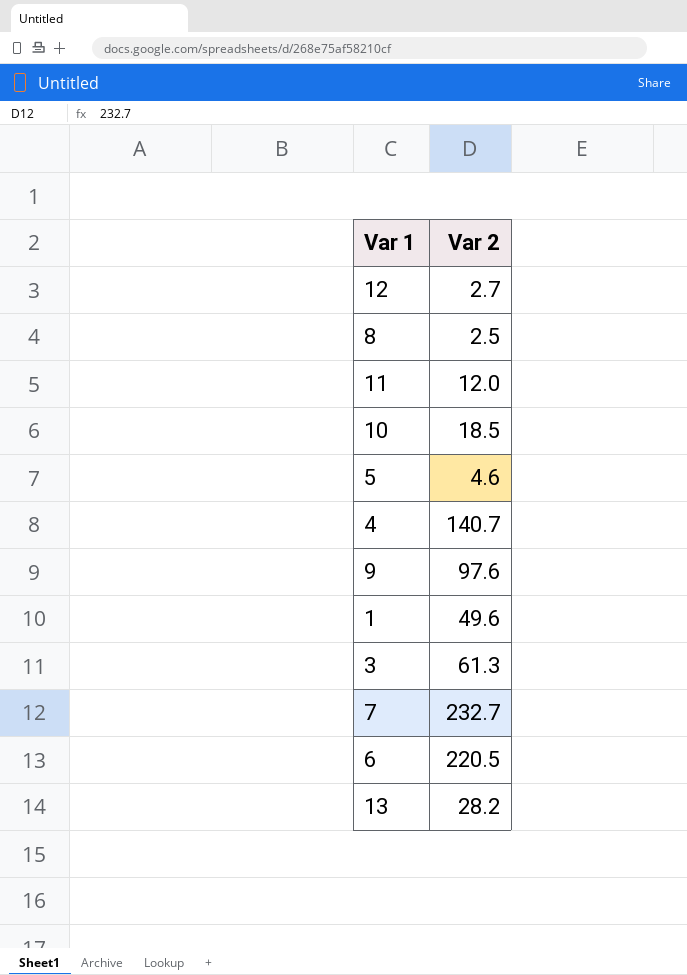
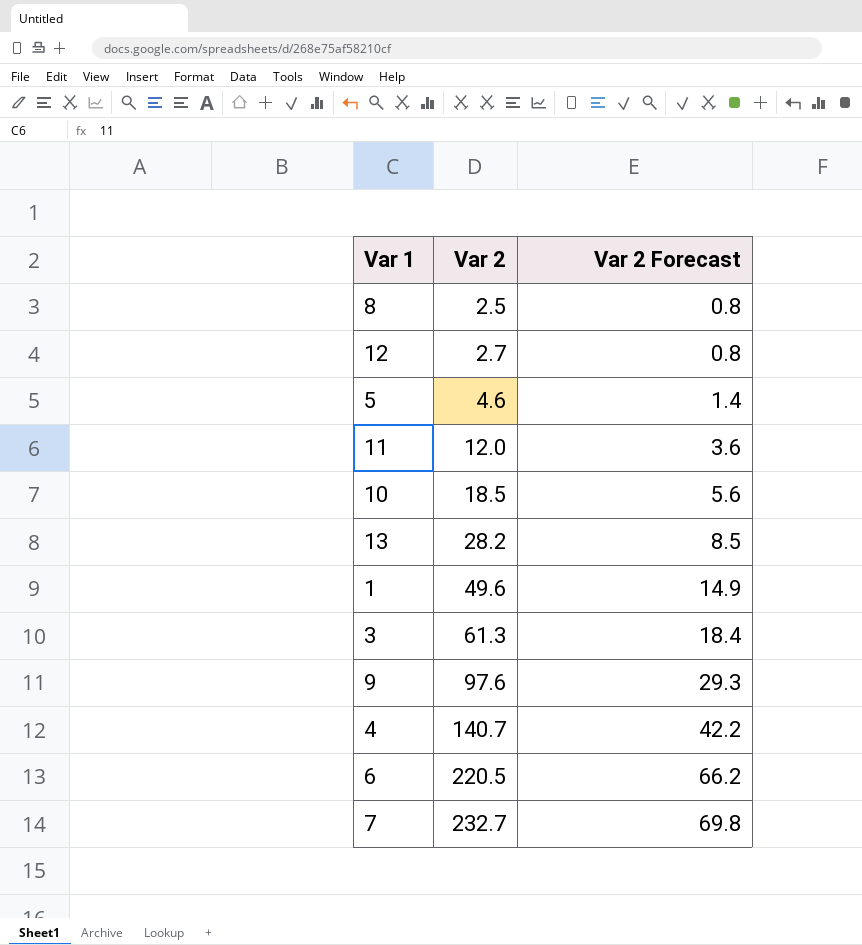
row order: none -> Var 2 ascending
column Var 2 Forecast | formula: none -> [Var 2] * 0.3

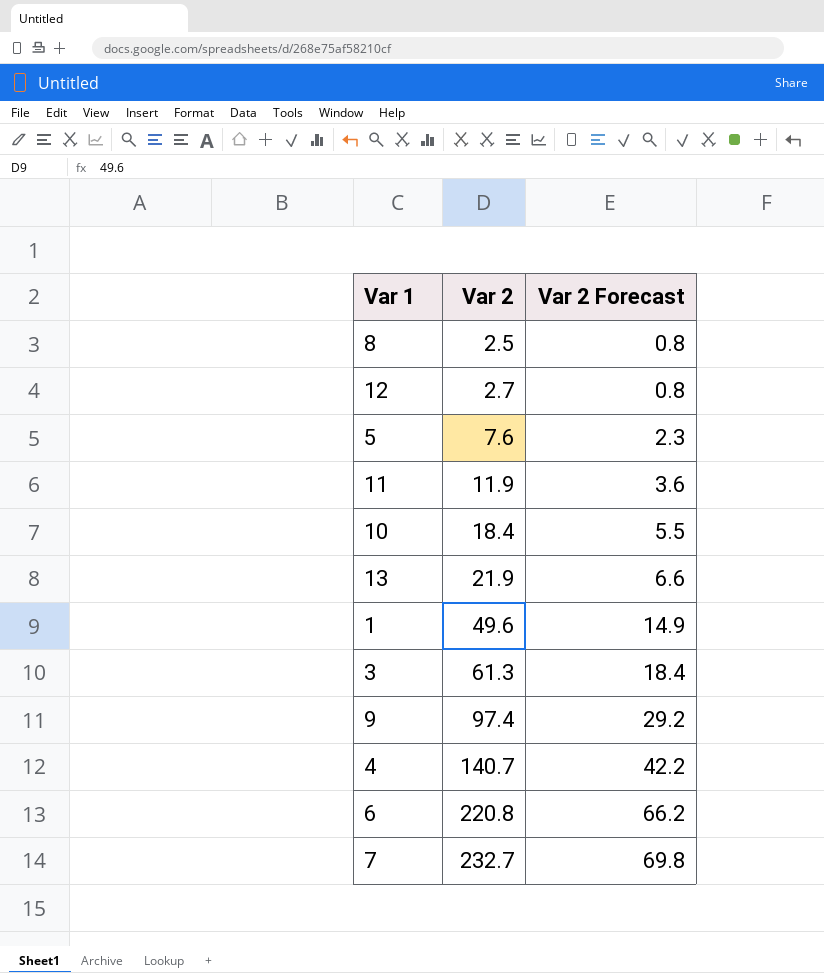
5 | Var 2: 4.6 -> 7.6
5 | Var 2 Forecast: 1.4 -> 2.3
11 | Var 2: 12.0 -> 11.9
10 | Var 2: 18.5 -> 18.4
10 | Var 2 Forecast: 5.6 -> 5.5
13 | Var 2: 28.2 -> 21.9
13 | Var 2 Forecast: 8.5 -> 6.6
9 | Var 2: 97.6 -> 97.4
9 | Var 2 Forecast: 29.3 -> 29.2
6 | Var 2: 220.5 -> 220.8

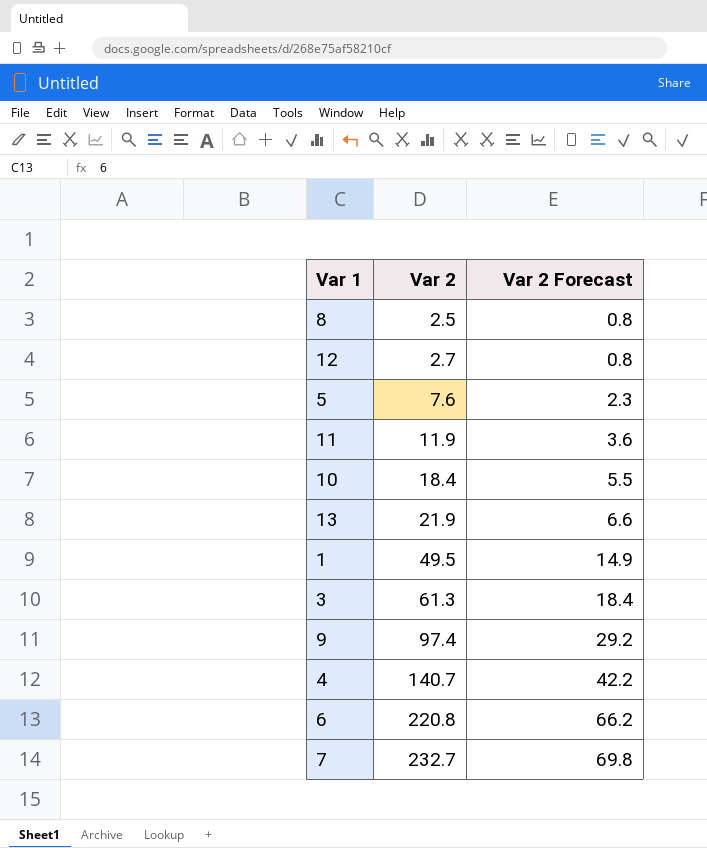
1 | Var 2: 49.6 -> 49.5

